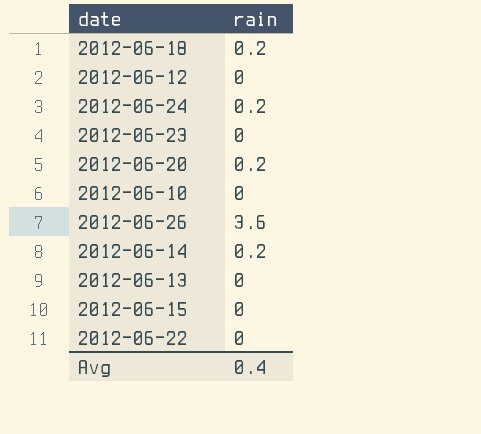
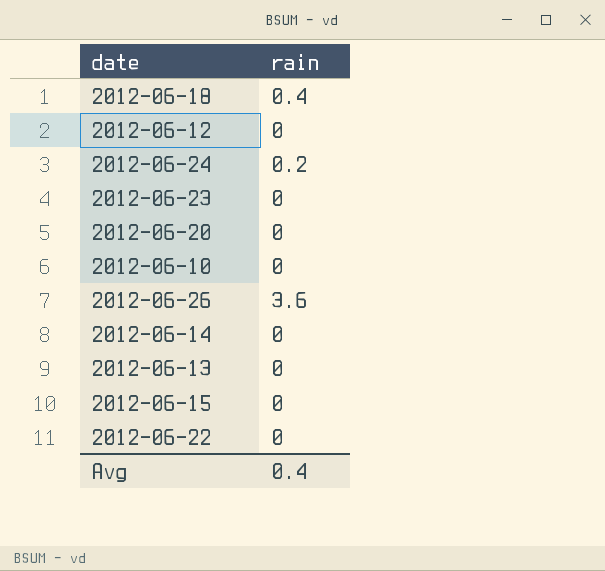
2012-06-18 | rain: 0.2 -> 0.4
2012-06-20 | rain: 0.2 -> 0
2012-06-14 | rain: 0.2 -> 0

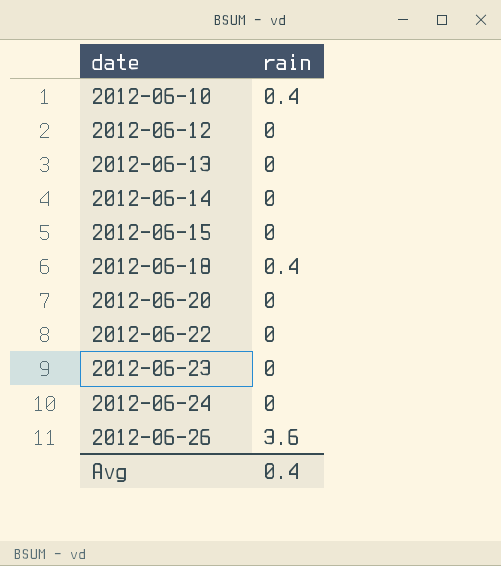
row order: none -> date ascending
2012-06-10 | rain: 0 -> 0.4
2012-06-24 | rain: 0.2 -> 0

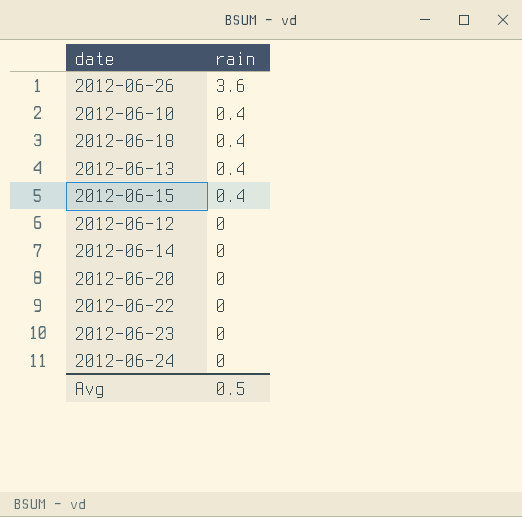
row order: date ascending -> rain descending
2012-06-13 | rain: 0 -> 0.4
2012-06-15 | rain: 0 -> 0.4
Avg | rain: 0.4 -> 0.5

